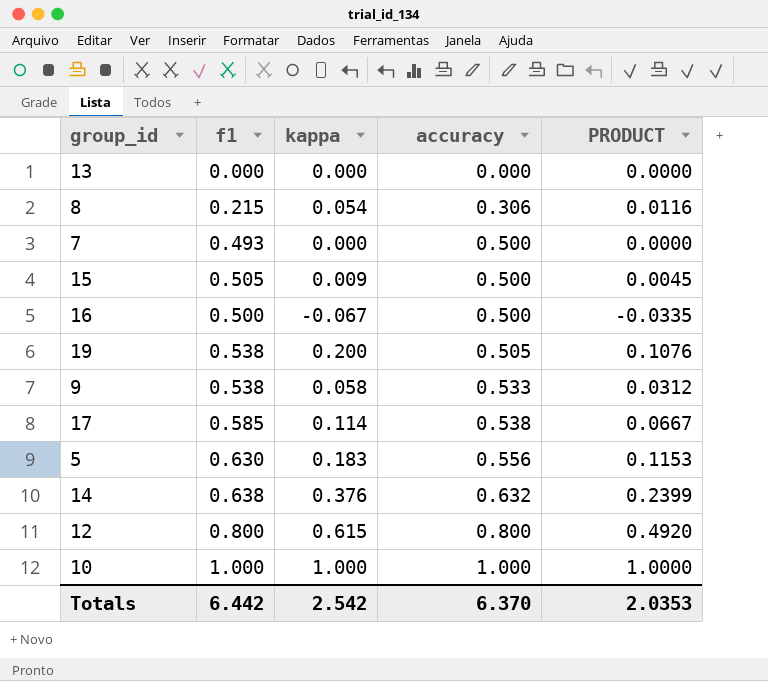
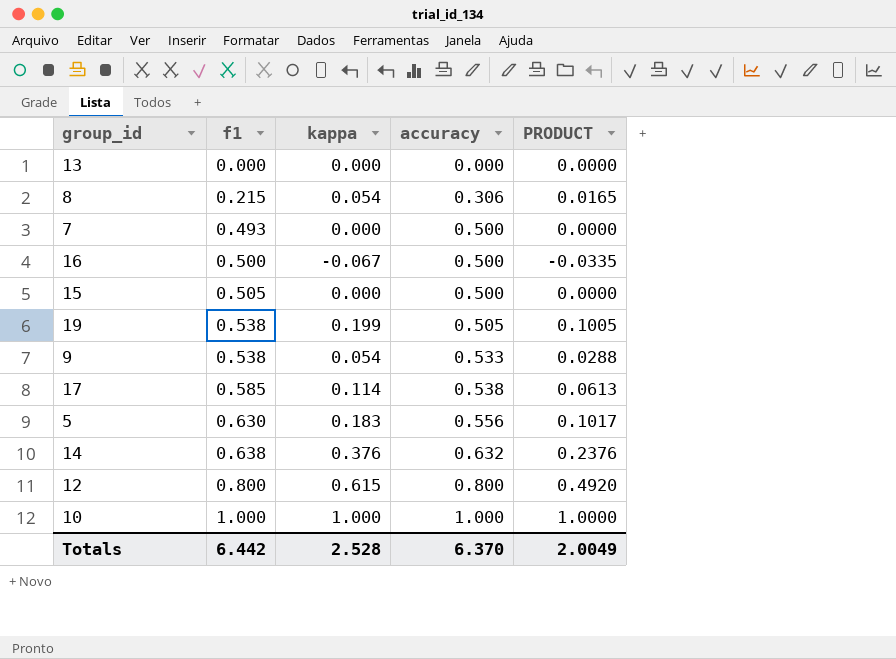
row order: accuracy ascending -> f1 ascending
column PRODUCT | formula: [f1] * [kappa] -> [kappa] * [accuracy]
15 | kappa: 0.009 -> 0.000
19 | kappa: 0.200 -> 0.199
9 | kappa: 0.058 -> 0.054
Totals | kappa: 2.542 -> 2.528
Totals | PRODUCT: 2.0353 -> 2.0049

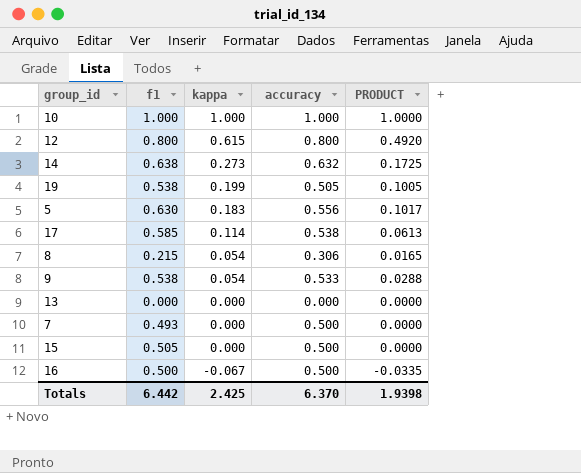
row order: f1 ascending -> kappa descending
14 | kappa: 0.376 -> 0.273
14 | PRODUCT: 0.2376 -> 0.1725
Totals | kappa: 2.528 -> 2.425
Totals | PRODUCT: 2.0049 -> 1.9398

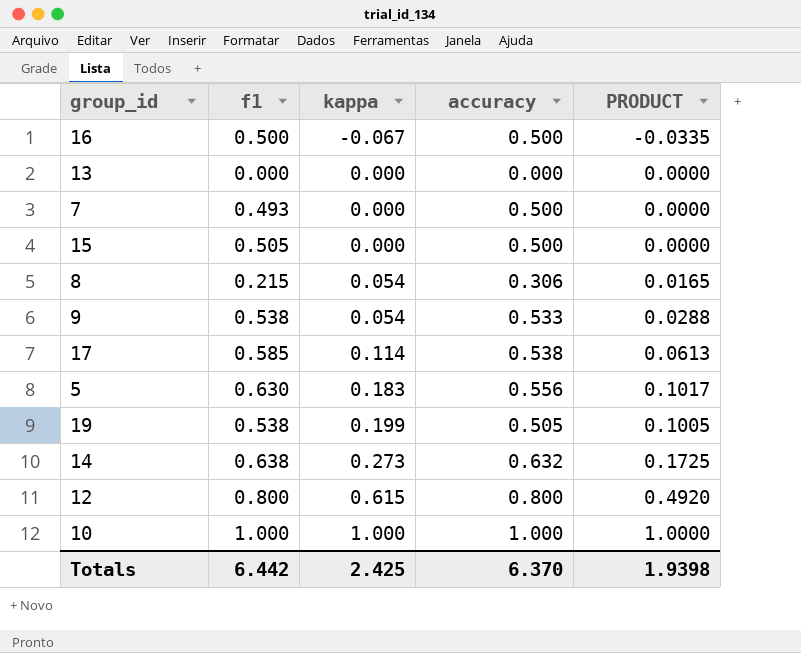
row order: kappa descending -> kappa ascending

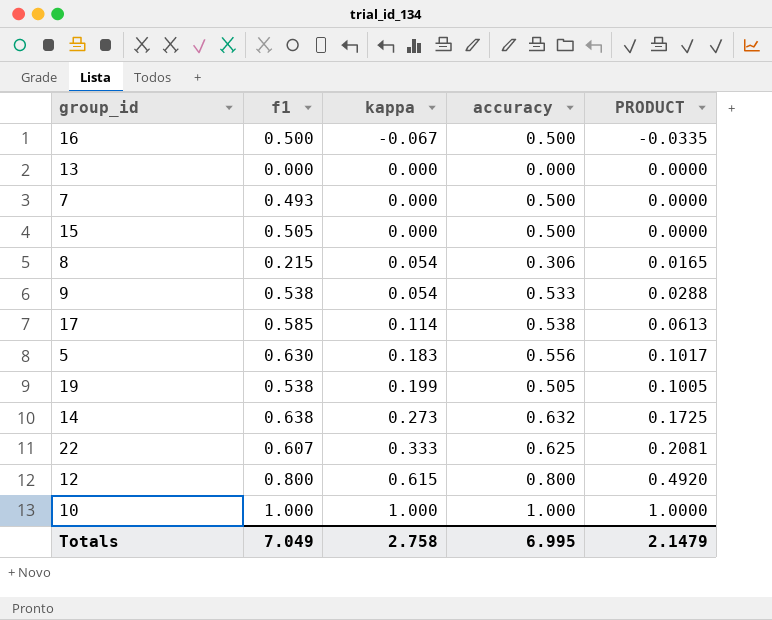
row 22: none -> 0.607 | 0.333 | 0.625 | 0.2081
Totals | f1: 6.442 -> 7.049
Totals | kappa: 2.425 -> 2.758
Totals | accuracy: 6.370 -> 6.995
Totals | PRODUCT: 1.9398 -> 2.1479

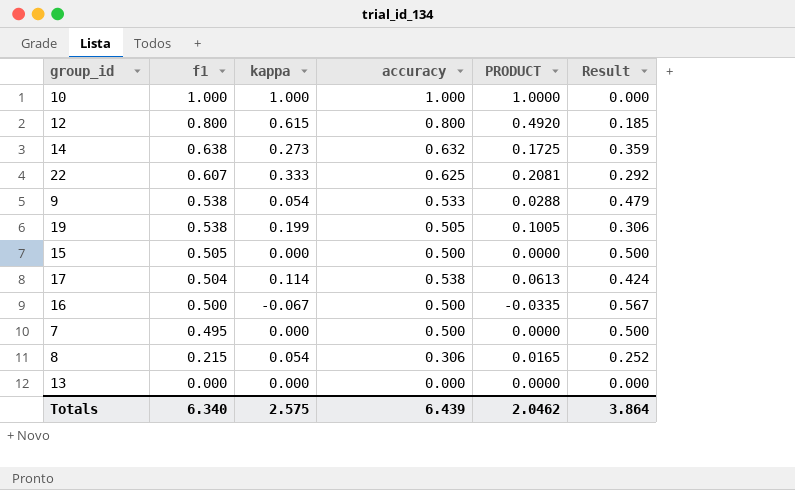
row order: kappa ascending -> f1 descending
column Result | formula: none -> [accuracy] - [kappa]
row 5: 0.630 | 0.183 | 0.556 | 0.1017 -> none
17 | f1: 0.585 -> 0.504
7 | f1: 0.493 -> 0.495
Totals | f1: 7.049 -> 6.340
Totals | kappa: 2.758 -> 2.575
Totals | accuracy: 6.995 -> 6.439
Totals | PRODUCT: 2.1479 -> 2.0462

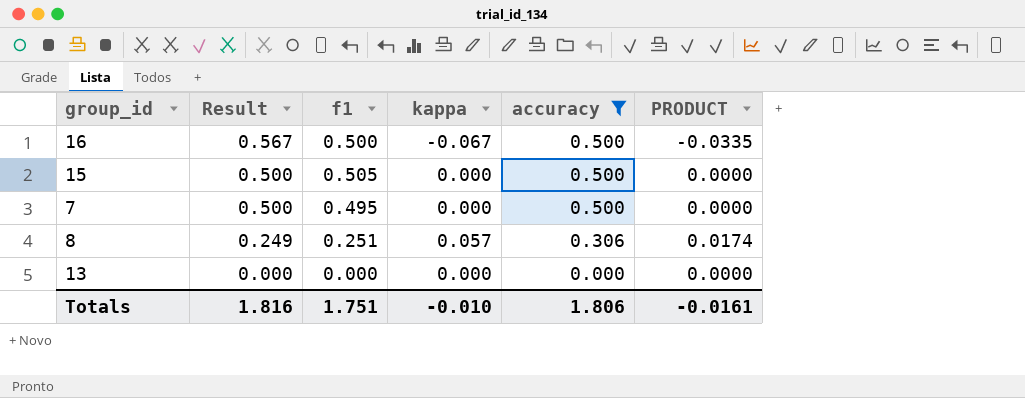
filter: none -> accuracy <= 0.500
row order: f1 descending -> Result descending
column Result | position: 6 -> 2
8 | Result: 0.252 -> 0.249
8 | f1: 0.215 -> 0.251
8 | kappa: 0.054 -> 0.057
8 | PRODUCT: 0.0165 -> 0.0174
Totals | Result: 3.864 -> 1.816
Totals | f1: 6.340 -> 1.751
Totals | kappa: 2.575 -> -0.010
Totals | accuracy: 6.439 -> 1.806
Totals | PRODUCT: 2.0462 -> -0.0161

